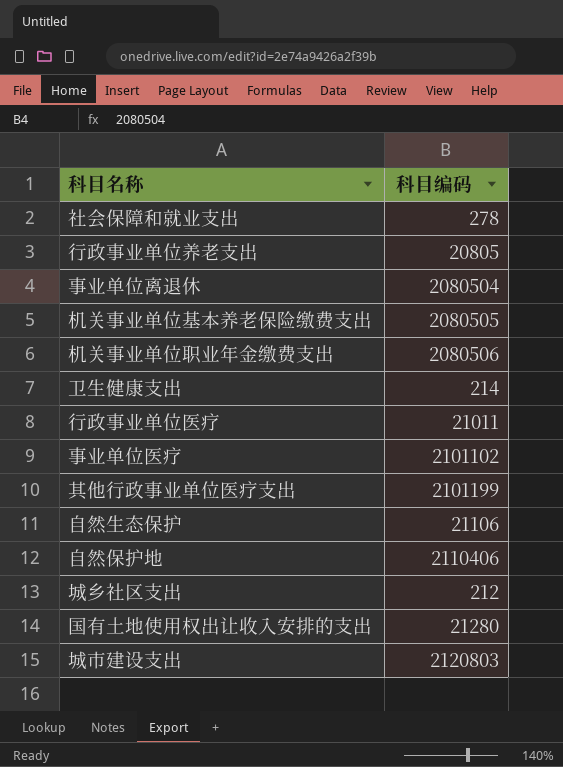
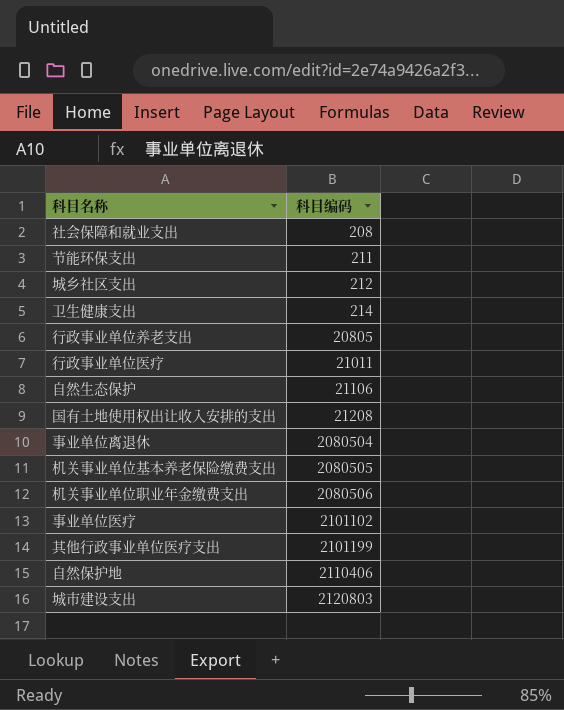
row order: none -> 科目编码 ascending
社会保障和就业支出 | 科目编码: 278 -> 208
row 节能环保支出: none -> 211
国有土地使用权出让收入安排的支出 | 科目编码: 21280 -> 21208

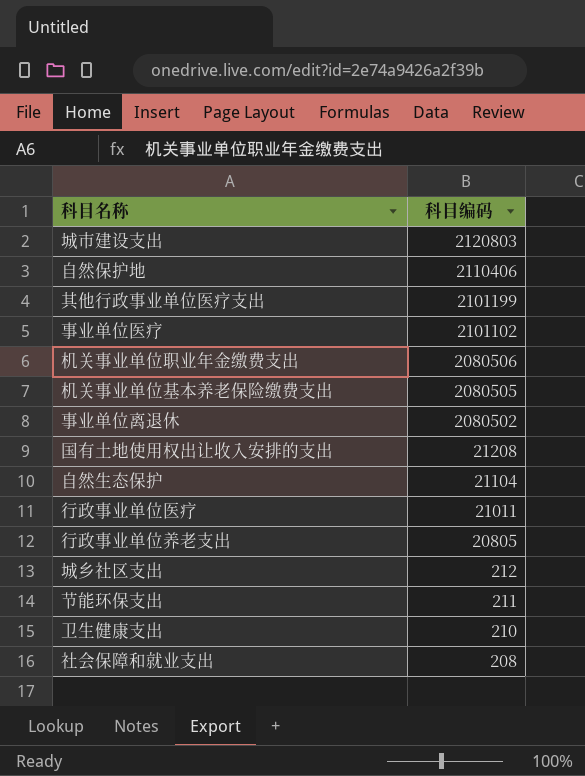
row order: 科目编码 ascending -> 科目编码 descending
事业单位离退休 | 科目编码: 2080504 -> 2080502
自然生态保护 | 科目编码: 21106 -> 21104
卫生健康支出 | 科目编码: 214 -> 210

